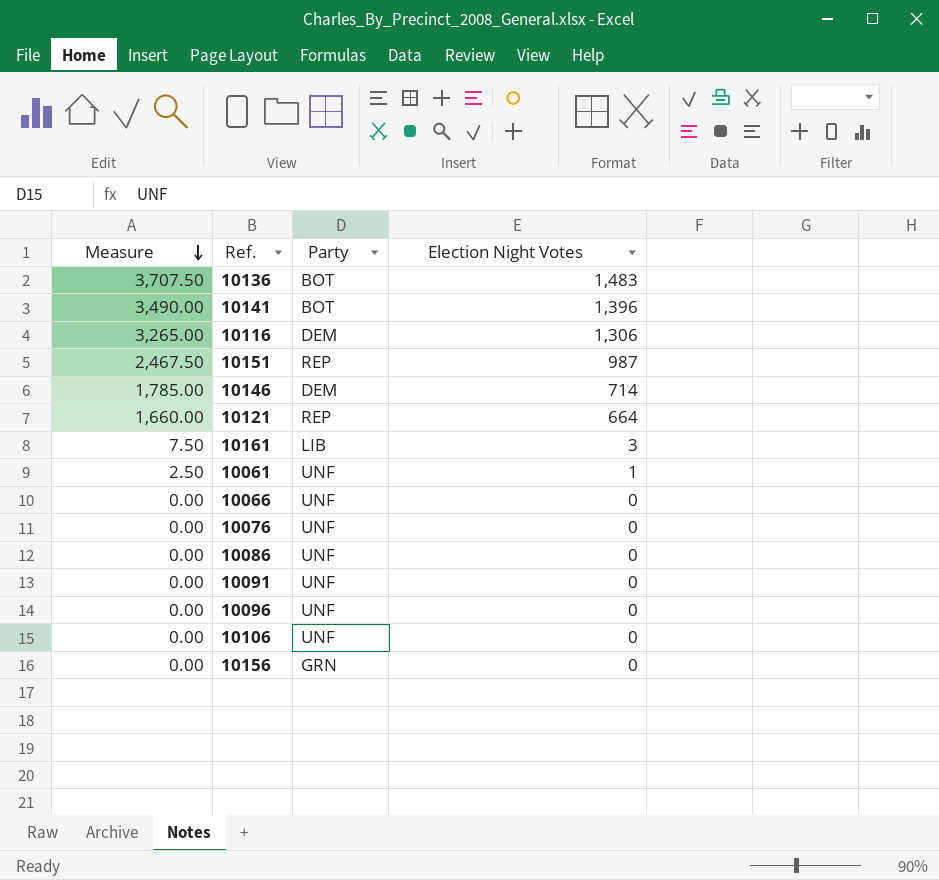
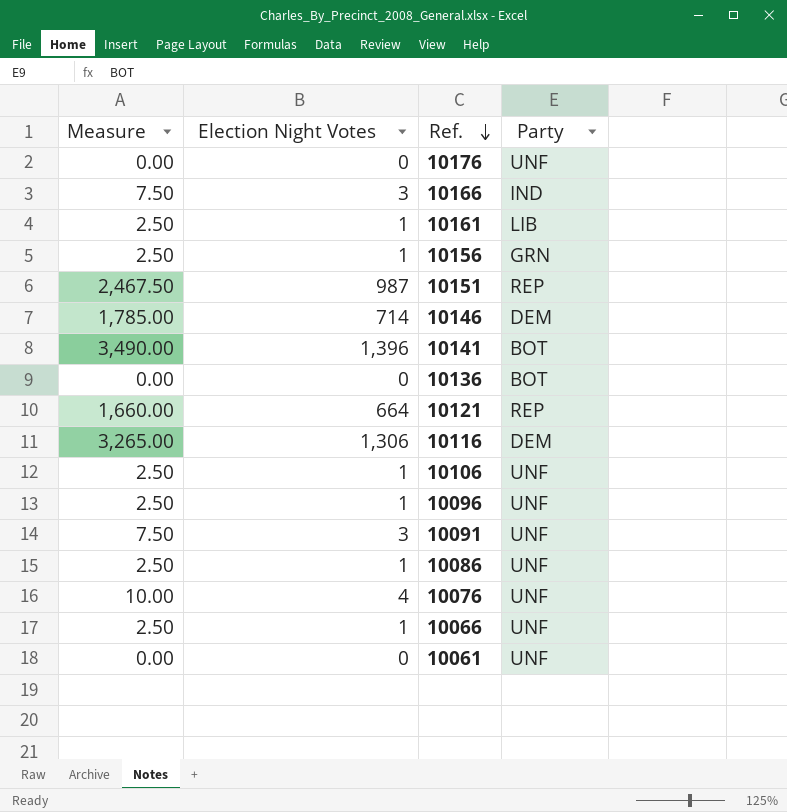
row order: Measure descending -> Ref. descending
column Election Night Votes | position: 4 -> 2
row 10176: none -> 0.00 | 0 | UNF
row 10166: none -> 7.50 | 3 | IND
10161 | Measure: 7.50 -> 2.50
10161 | Election Night Votes: 3 -> 1
10156 | Measure: 0.00 -> 2.50
10156 | Election Night Votes: 0 -> 1
10136 | Measure: 3,707.50 -> 0.00
10136 | Election Night Votes: 1,483 -> 0
10106 | Measure: 0.00 -> 2.50
10106 | Election Night Votes: 0 -> 1
10096 | Measure: 0.00 -> 2.50
10096 | Election Night Votes: 0 -> 1
10091 | Measure: 0.00 -> 7.50
10091 | Election Night Votes: 0 -> 3
10086 | Measure: 0.00 -> 2.50
10086 | Election Night Votes: 0 -> 1
10076 | Measure: 0.00 -> 10.00
10076 | Election Night Votes: 0 -> 4
10066 | Measure: 0.00 -> 2.50
10066 | Election Night Votes: 0 -> 1
10061 | Measure: 2.50 -> 0.00
10061 | Election Night Votes: 1 -> 0

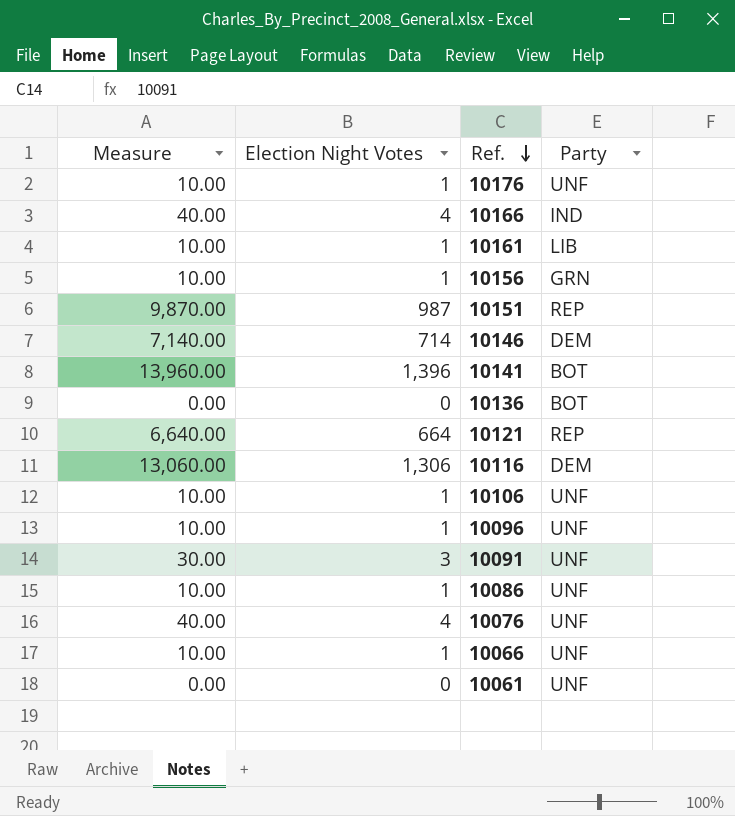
column Measure | formula: [Election Night Votes] * 2.5 -> [Election Night Votes] * 10
10176 | Election Night Votes: 0 -> 1
10166 | Election Night Votes: 3 -> 4

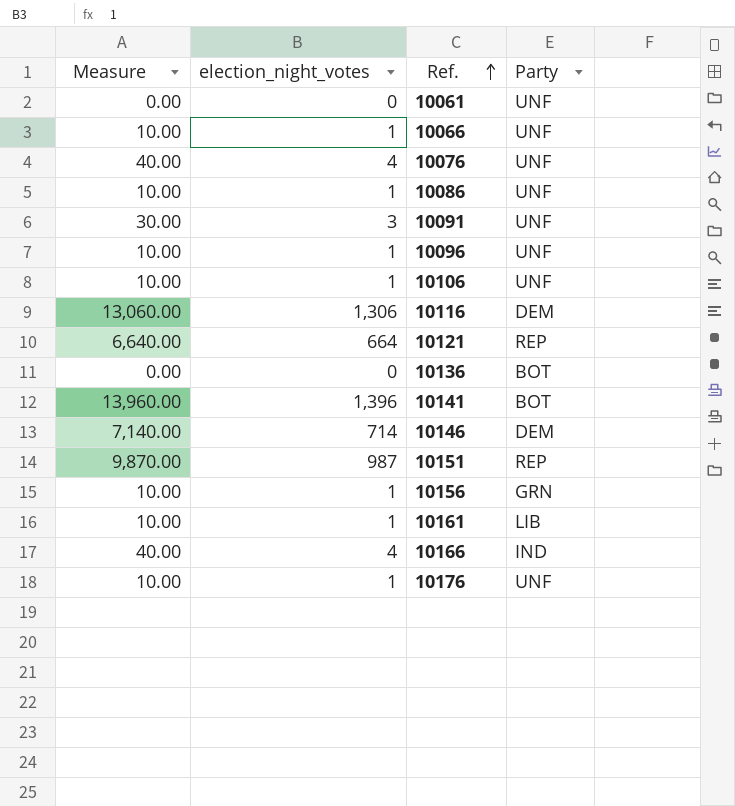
row order: Ref. descending -> Ref. ascending
column name: Election Night Votes -> election_night_votes

